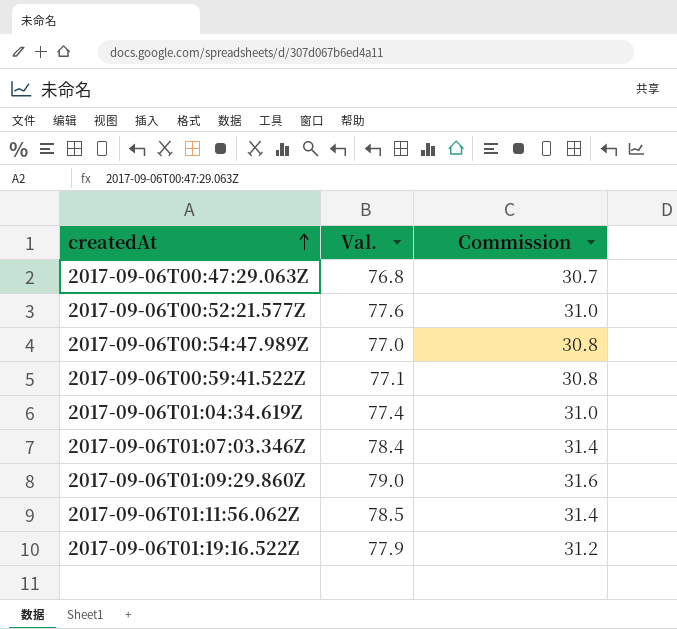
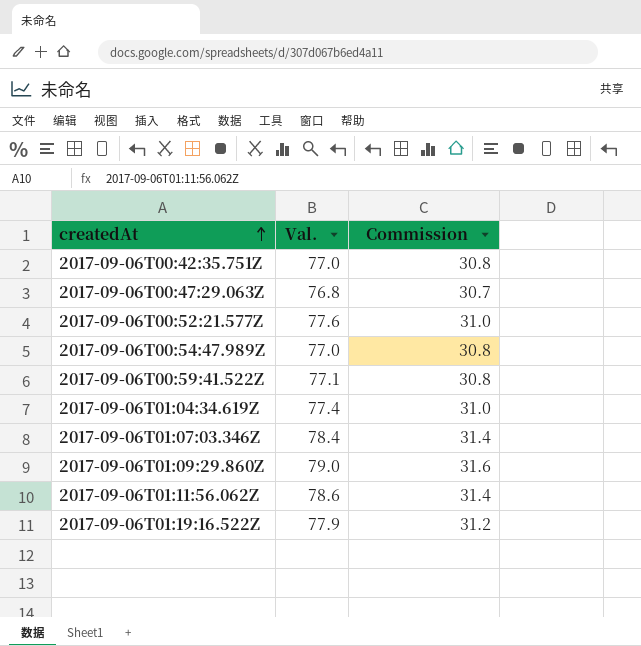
row 2017-09-06T00:42:35.751Z: none -> 77.0 | 30.8
2017-09-06T01:11:56.062Z | Val.: 78.5 -> 78.6

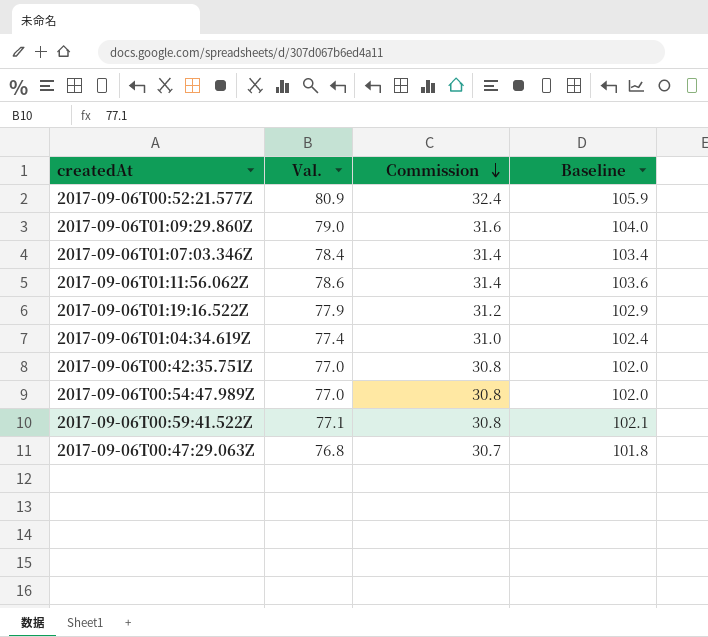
row order: createdAt ascending -> Commission descending
column Baseline | formula: none -> [Val.] + 25
2017-09-06T00:52:21.577Z | Val.: 77.6 -> 80.9
2017-09-06T00:52:21.577Z | Commission: 31.0 -> 32.4

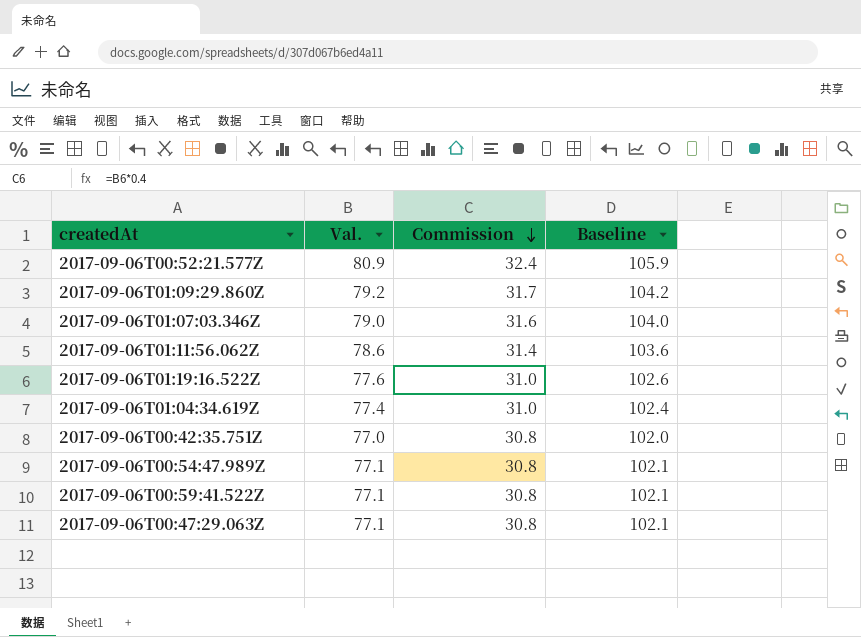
2017-09-06T01:09:29.860Z | Val.: 79.0 -> 79.2
2017-09-06T01:09:29.860Z | Commission: 31.6 -> 31.7
2017-09-06T01:09:29.860Z | Baseline: 104.0 -> 104.2
2017-09-06T01:07:03.346Z | Val.: 78.4 -> 79.0
2017-09-06T01:07:03.346Z | Commission: 31.4 -> 31.6
2017-09-06T01:07:03.346Z | Baseline: 103.4 -> 104.0
2017-09-06T01:19:16.522Z | Val.: 77.9 -> 77.6
2017-09-06T01:19:16.522Z | Commission: 31.2 -> 31.0
2017-09-06T01:19:16.522Z | Baseline: 102.9 -> 102.6
2017-09-06T00:54:47.989Z | Val.: 77.0 -> 77.1
2017-09-06T00:54:47.989Z | Baseline: 102.0 -> 102.1
2017-09-06T00:47:29.063Z | Val.: 76.8 -> 77.1
2017-09-06T00:47:29.063Z | Commission: 30.7 -> 30.8
2017-09-06T00:47:29.063Z | Baseline: 101.8 -> 102.1

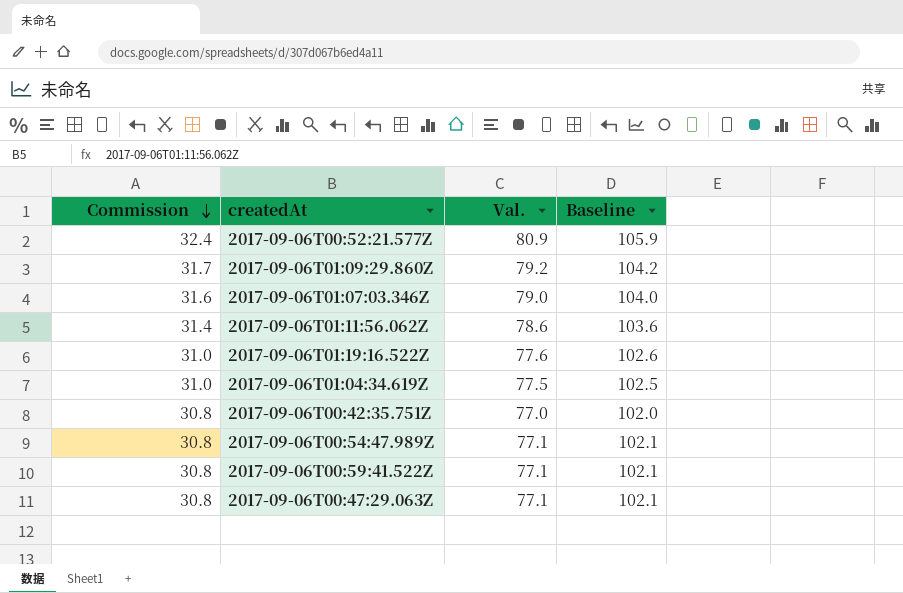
column Commission | position: 3 -> 1
2017-09-06T01:04:34.619Z | Val.: 77.4 -> 77.5
2017-09-06T01:04:34.619Z | Baseline: 102.4 -> 102.5

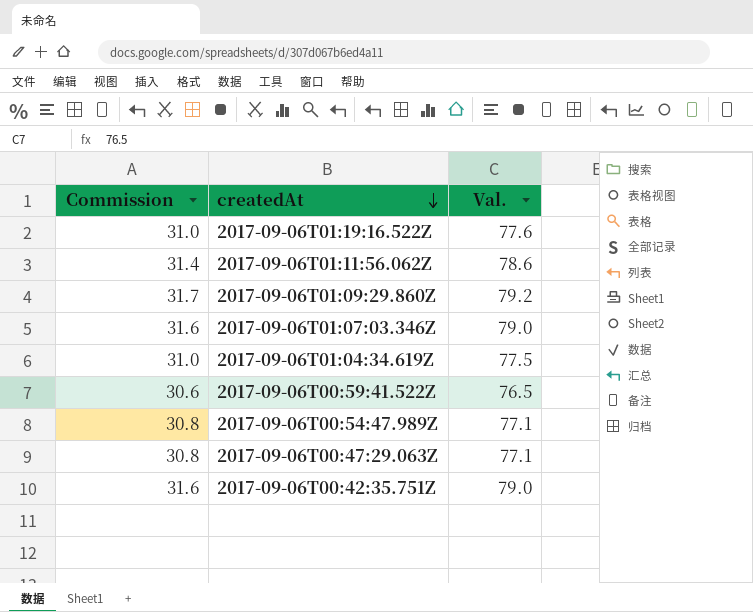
row order: Commission descending -> createdAt descending
column Baseline | formula: [Val.] + 25 -> none
row 2017-09-06T00:52:21.577Z: 32.4 | 80.9 | 105.9 -> none
2017-09-06T00:59:41.522Z | Commission: 30.8 -> 30.6
2017-09-06T00:59:41.522Z | Val.: 77.1 -> 76.5
2017-09-06T00:42:35.751Z | Commission: 30.8 -> 31.6
2017-09-06T00:42:35.751Z | Val.: 77.0 -> 79.0

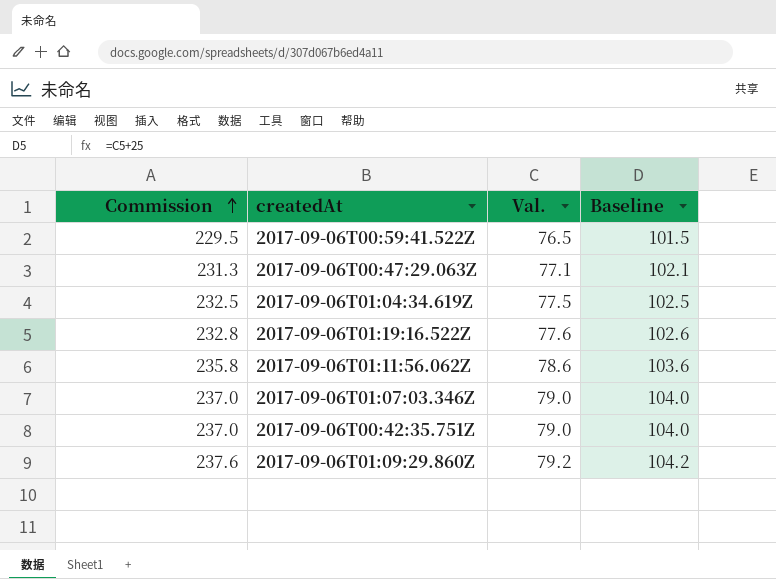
row order: createdAt descending -> Commission ascending
column Commission | formula: [Val.] * 0.4 -> [Val.] * 3
column Baseline | formula: none -> [Val.] + 25
row 2017-09-06T00:54:47.989Z: 30.8 | 77.1 -> none

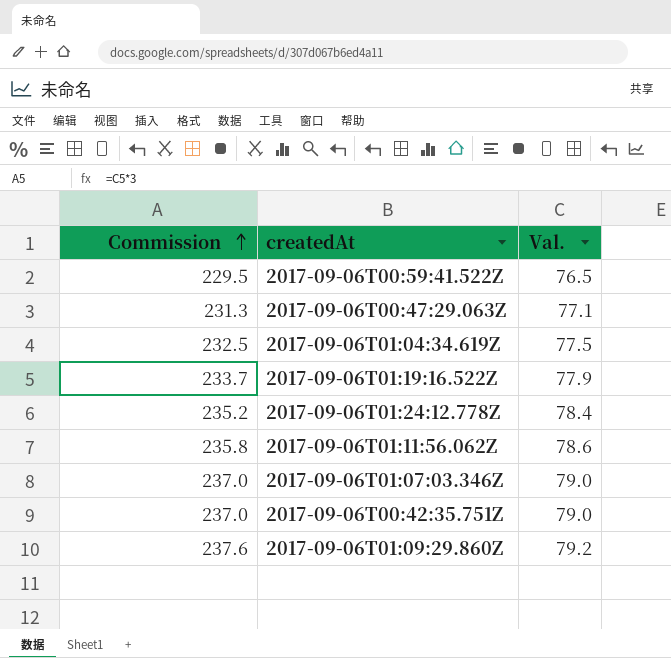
column Baseline | formula: [Val.] + 25 -> none
2017-09-06T01:19:16.522Z | Commission: 232.8 -> 233.7
2017-09-06T01:19:16.522Z | Val.: 77.6 -> 77.9
row 2017-09-06T01:24:12.778Z: none -> 235.2 | 78.4

